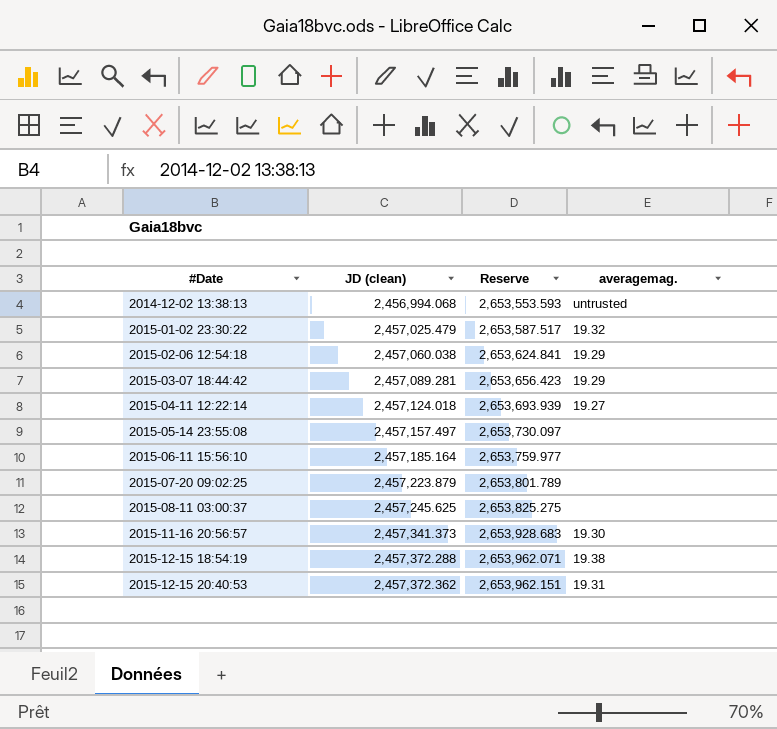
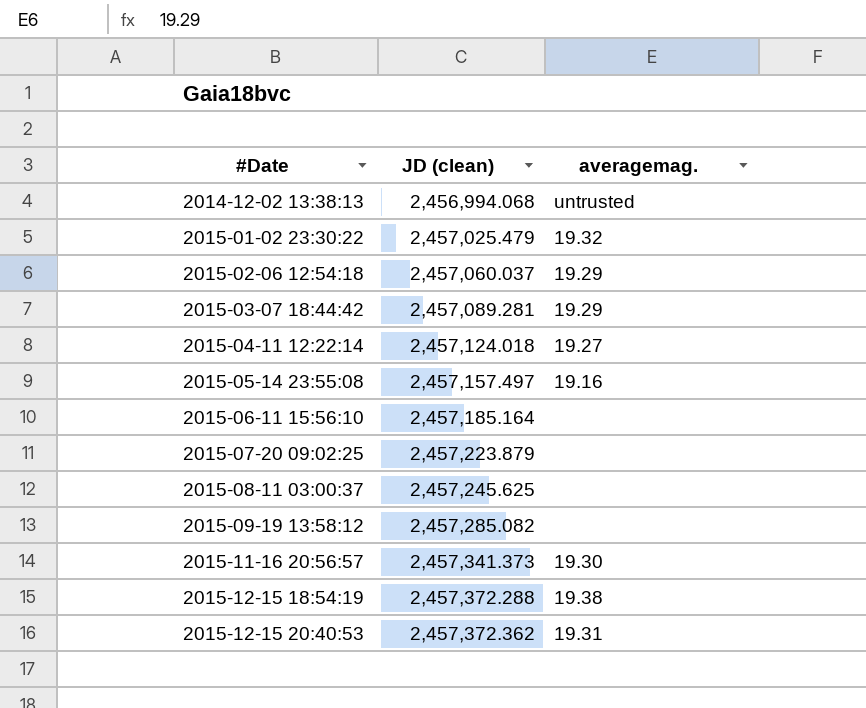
column Reserve | formula: [JD (clean)] * 1.08 -> none
2015-02-06 12:54:18 | JD (clean): 2,457,060.038 -> 2,457,060.037
2015-05-14 23:55:08 | averagemag.: none -> 19.16
row 2015-09-19 13:58:12: none -> 2,457,285.082 | none

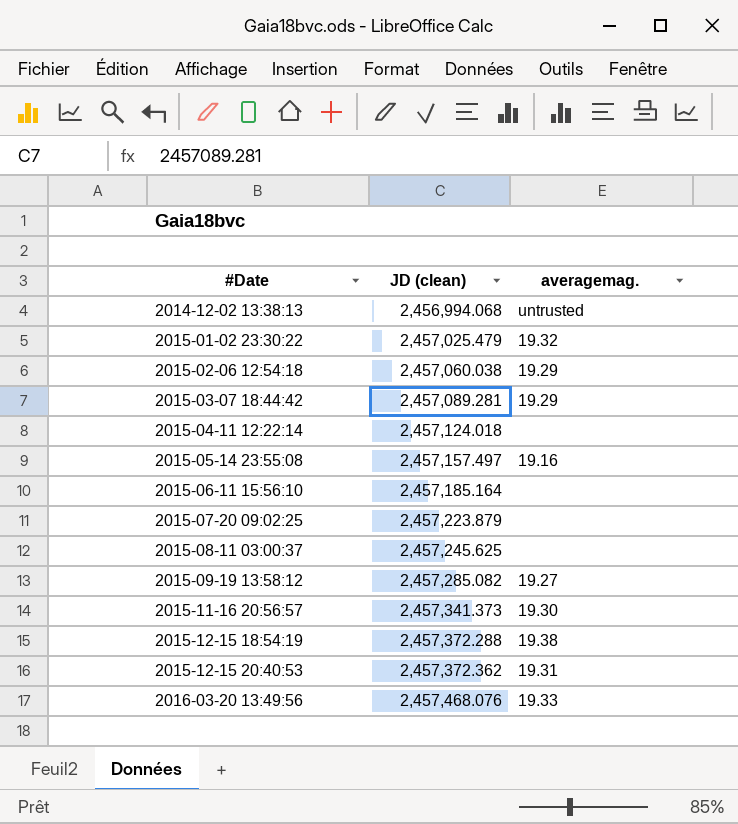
2015-02-06 12:54:18 | JD (clean): 2,457,060.037 -> 2,457,060.038
2015-04-11 12:22:14 | averagemag.: 19.27 -> none
2015-09-19 13:58:12 | averagemag.: none -> 19.27
row 2016-03-20 13:49:56: none -> 2,457,468.076 | 19.33

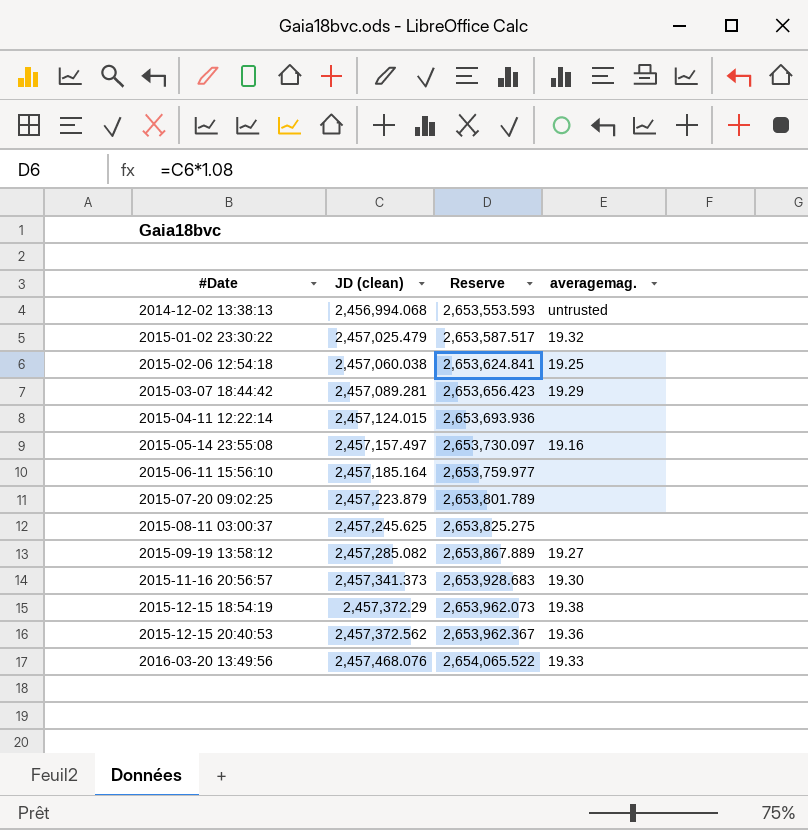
column Reserve | formula: none -> [JD (clean)] * 1.08
2015-02-06 12:54:18 | averagemag.: 19.29 -> 19.25
2015-04-11 12:22:14 | JD (clean): 2,457,124.018 -> 2,457,124.015
2015-12-15 18:54:19 | JD (clean): 2,457,372.288 -> 2,457,372.29
2015-12-15 20:40:53 | JD (clean): 2,457,372.362 -> 2,457,372.562
2015-12-15 20:40:53 | averagemag.: 19.31 -> 19.36

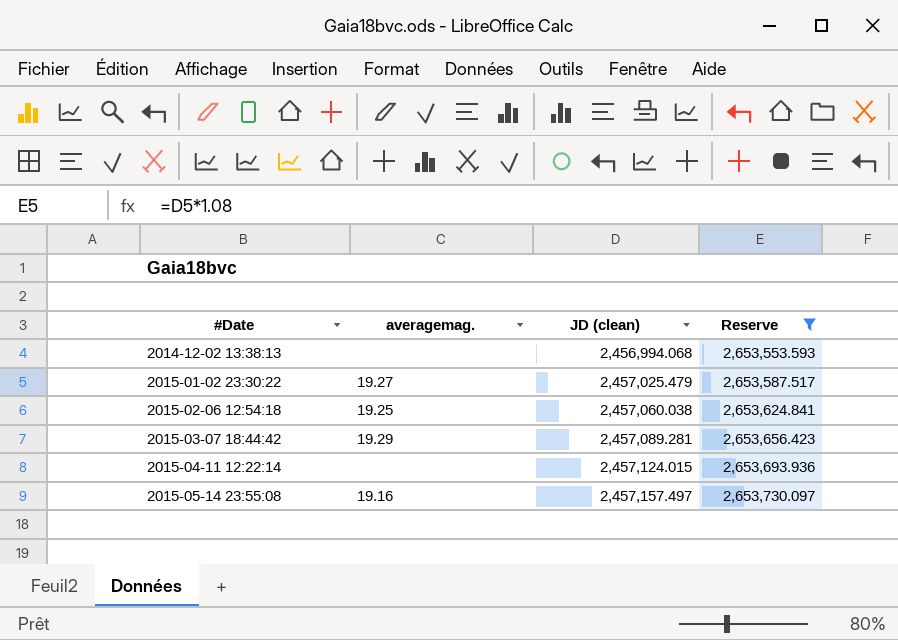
filter: none -> Reserve <= 2,653,730.097
column averagemag. | position: 4 -> 2
2014-12-02 13:38:13 | averagemag.: untrusted -> none
2015-01-02 23:30:22 | averagemag.: 19.32 -> 19.27

